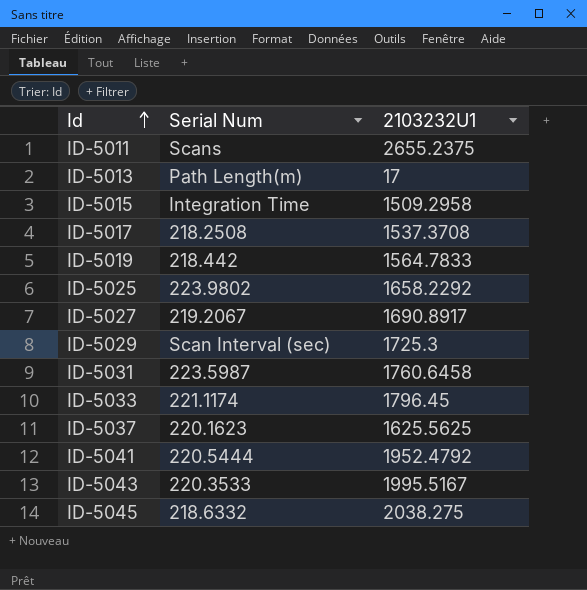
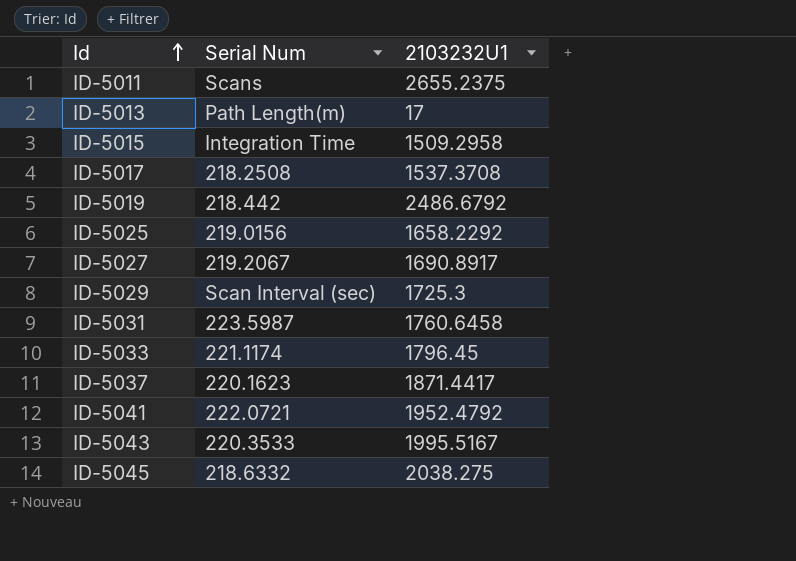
ID-5019 | 2103232U1: 1564.7833 -> 2486.6792
ID-5025 | Serial Num: 223.9802 -> 219.0156
ID-5037 | 2103232U1: 1625.5625 -> 1871.4417
ID-5041 | Serial Num: 220.5444 -> 222.0721

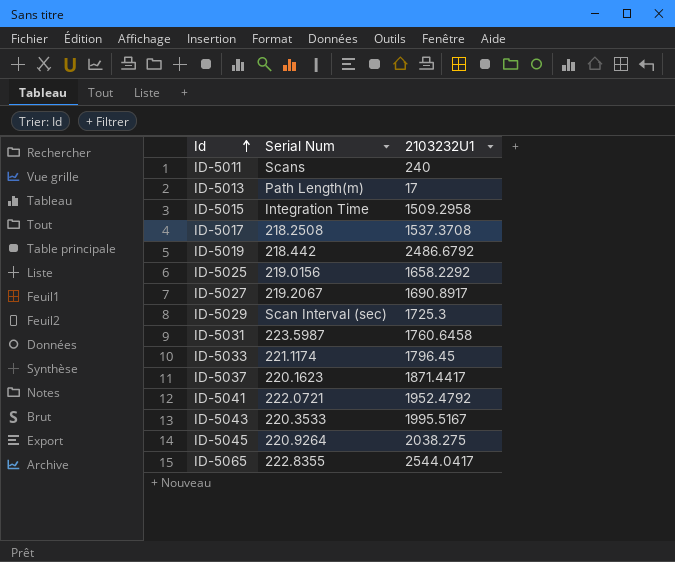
ID-5011 | 2103232U1: 2655.2375 -> 240
ID-5045 | Serial Num: 218.6332 -> 220.9264
row ID-5065: none -> 222.8355 | 2544.0417

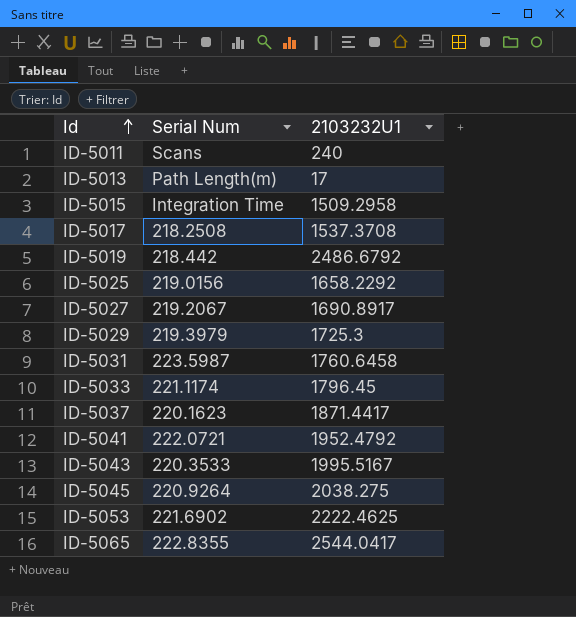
ID-5029 | Serial Num: Scan Interval (sec) -> 219.3979
row ID-5053: none -> 221.6902 | 2222.4625

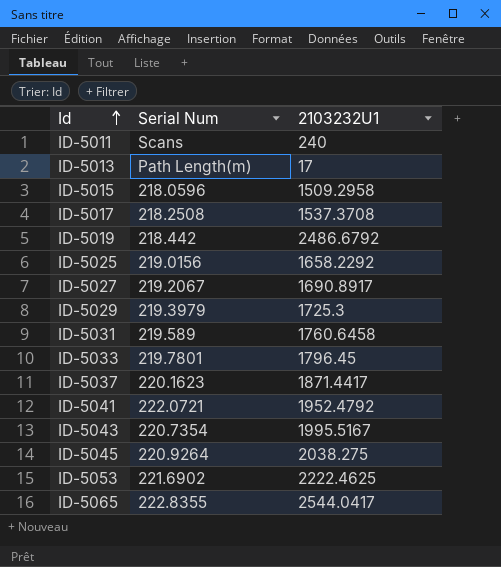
ID-5015 | Serial Num: Integration Time -> 218.0596
ID-5031 | Serial Num: 223.5987 -> 219.589
ID-5033 | Serial Num: 221.1174 -> 219.7801
ID-5043 | Serial Num: 220.3533 -> 220.7354

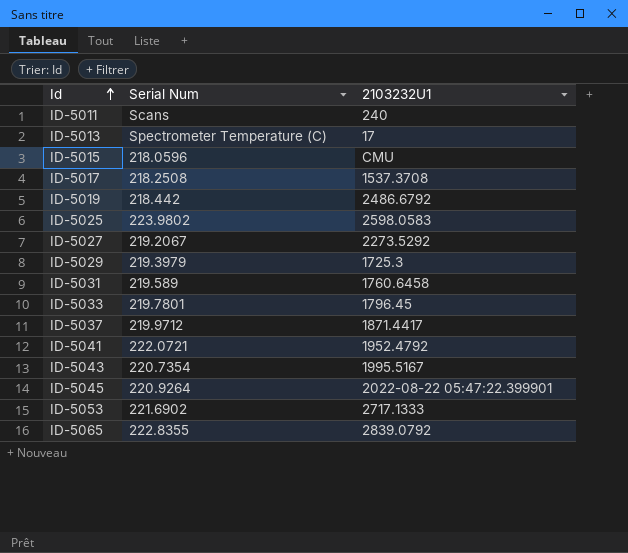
ID-5013 | Serial Num: Path Length(m) -> Spectrometer Temperature (C)
ID-5015 | 2103232U1: 1509.2958 -> CMU
ID-5025 | Serial Num: 219.0156 -> 223.9802
ID-5025 | 2103232U1: 1658.2292 -> 2598.0583
ID-5027 | 2103232U1: 1690.8917 -> 2273.5292
ID-5037 | Serial Num: 220.1623 -> 219.9712
ID-5045 | 2103232U1: 2038.275 -> 2022-08-22 05:47:22.399901
ID-5053 | 2103232U1: 2222.4625 -> 2717.1333
ID-5065 | 2103232U1: 2544.0417 -> 2839.0792

